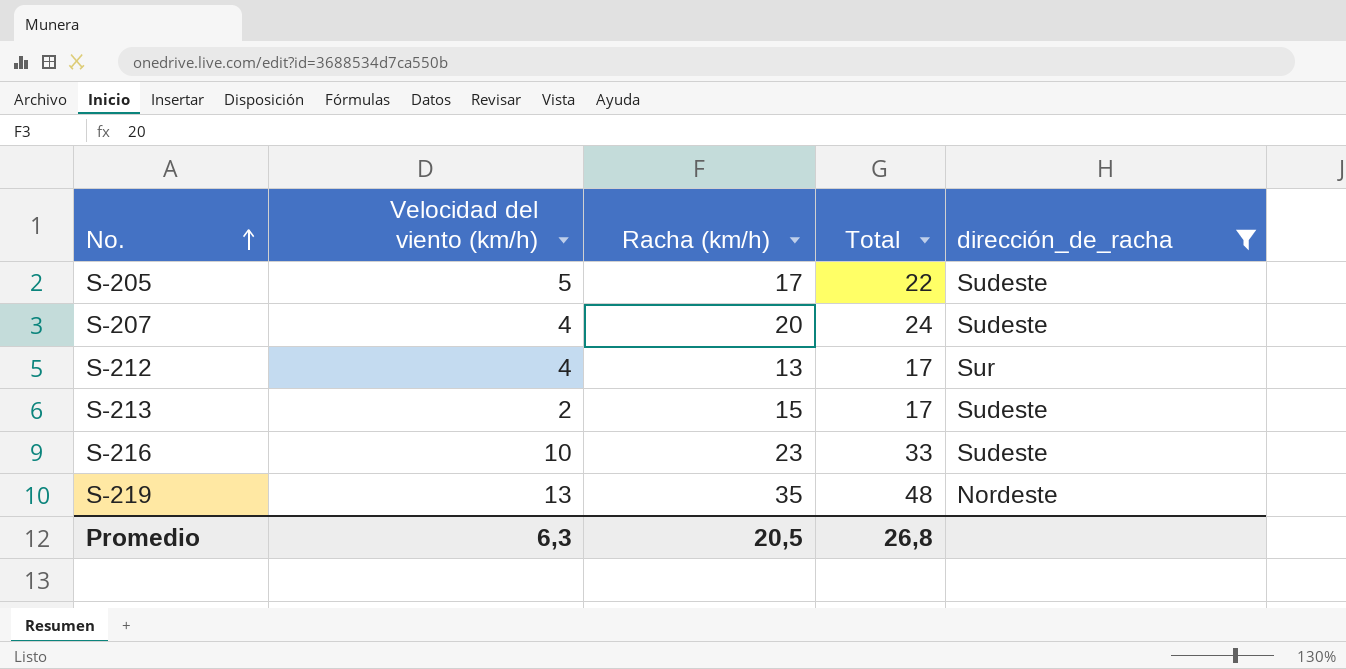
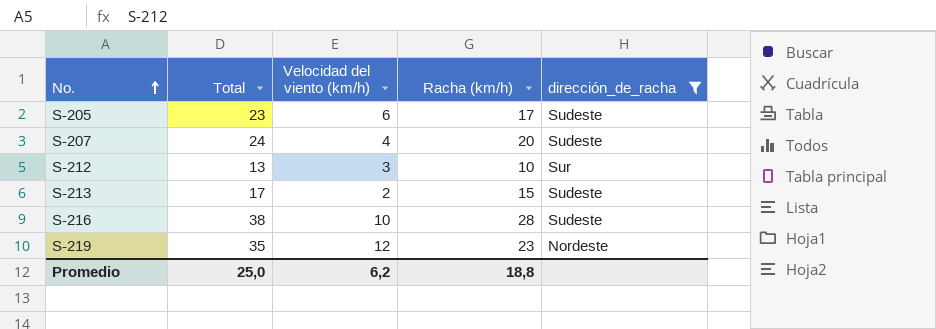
column Total | position: 4 -> 2
S-205 | Total: 22 -> 23
S-205 | Velocidad del viento (km/h): 5 -> 6
S-212 | Total: 17 -> 13
S-212 | Velocidad del viento (km/h): 4 -> 3
S-212 | Racha (km/h): 13 -> 10
S-216 | Total: 33 -> 38
S-216 | Racha (km/h): 23 -> 28
S-219 | Total: 48 -> 35
S-219 | Velocidad del viento (km/h): 13 -> 12
S-219 | Racha (km/h): 35 -> 23
Promedio | Total: 26,8 -> 25,0
Promedio | Velocidad del viento (km/h): 6,3 -> 6,2
Promedio | Racha (km/h): 20,5 -> 18,8

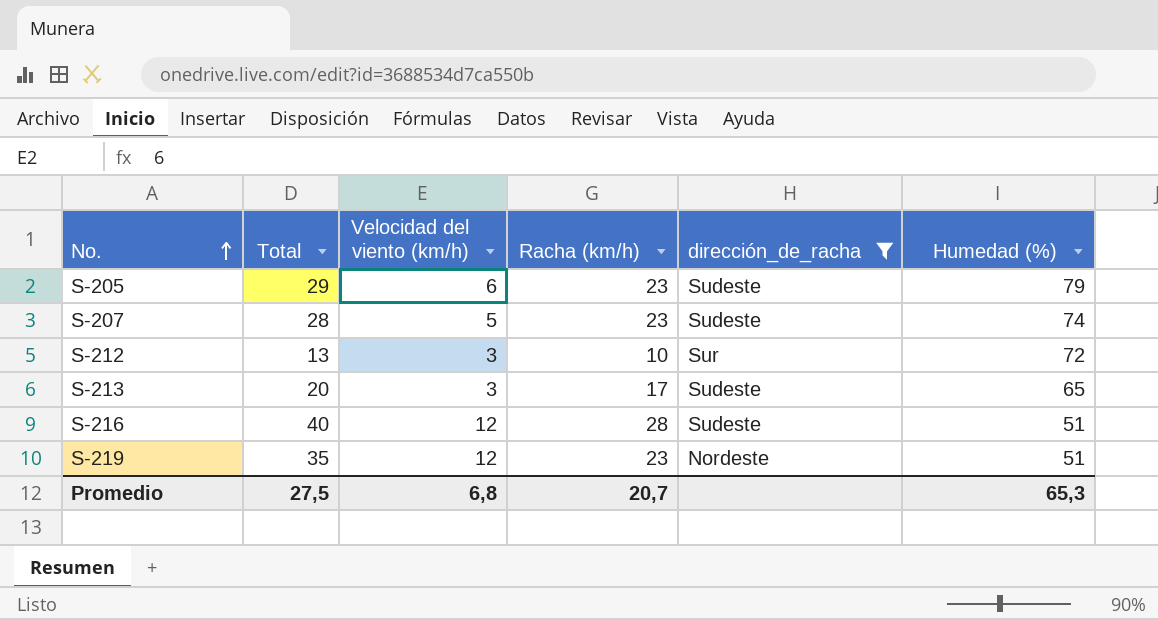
column Humedad (%) | position: none -> 6
S-205 | Total: 23 -> 29
S-205 | Racha (km/h): 17 -> 23
S-207 | Total: 24 -> 28
S-207 | Velocidad del viento (km/h): 4 -> 5
S-207 | Racha (km/h): 20 -> 23
S-213 | Total: 17 -> 20
S-213 | Velocidad del viento (km/h): 2 -> 3
S-213 | Racha (km/h): 15 -> 17
S-216 | Total: 38 -> 40
S-216 | Velocidad del viento (km/h): 10 -> 12
Promedio | Total: 25,0 -> 27,5
Promedio | Velocidad del viento (km/h): 6,2 -> 6,8
Promedio | Racha (km/h): 18,8 -> 20,7

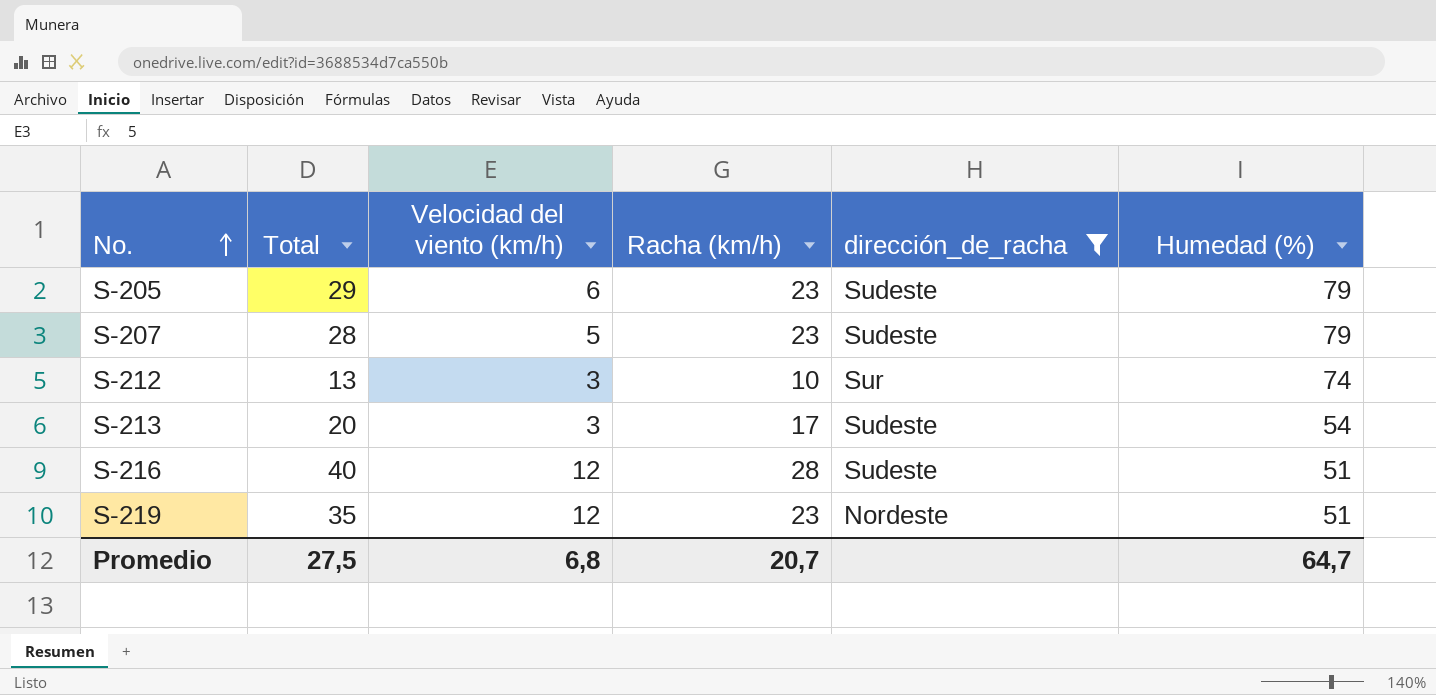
S-207 | Humedad (%): 74 -> 79
S-212 | Humedad (%): 72 -> 74
S-213 | Humedad (%): 65 -> 54
Promedio | Humedad (%): 65,3 -> 64,7

